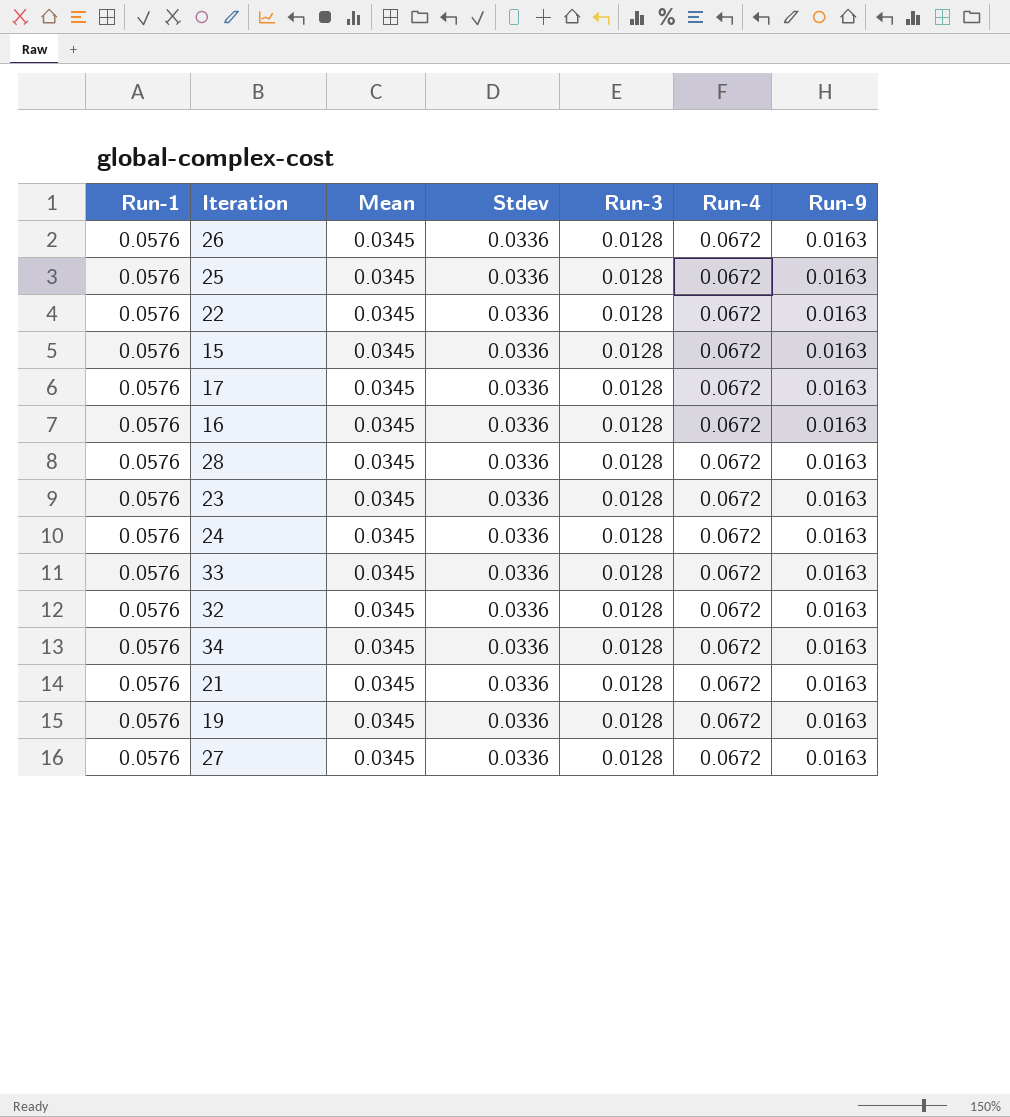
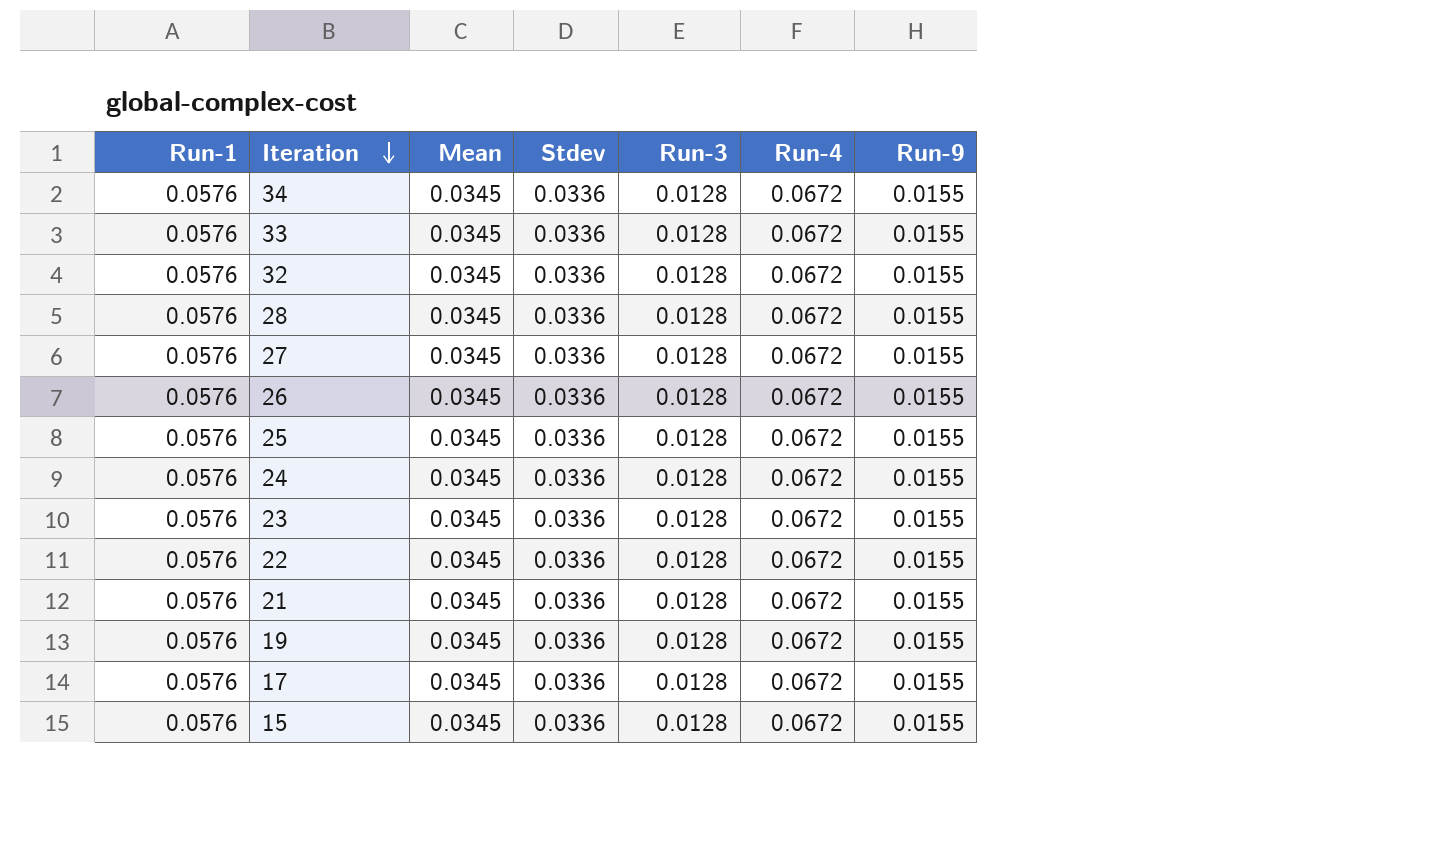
row order: none -> Iteration descending
row 16: 0.0576 | 0.0345 | 0.0336 | 0.0128 | 0.0672 | 0.0163 -> none
34 | Run-9: 0.0163 -> 0.0155
33 | Run-9: 0.0163 -> 0.0155
32 | Run-9: 0.0163 -> 0.0155
28 | Run-9: 0.0163 -> 0.0155
27 | Run-9: 0.0163 -> 0.0155
26 | Run-9: 0.0163 -> 0.0155
25 | Run-9: 0.0163 -> 0.0155
24 | Run-9: 0.0163 -> 0.0155
23 | Run-9: 0.0163 -> 0.0155
22 | Run-9: 0.0163 -> 0.0155
21 | Run-9: 0.0163 -> 0.0155
19 | Run-9: 0.0163 -> 0.0155
17 | Run-9: 0.0163 -> 0.0155
15 | Run-9: 0.0163 -> 0.0155

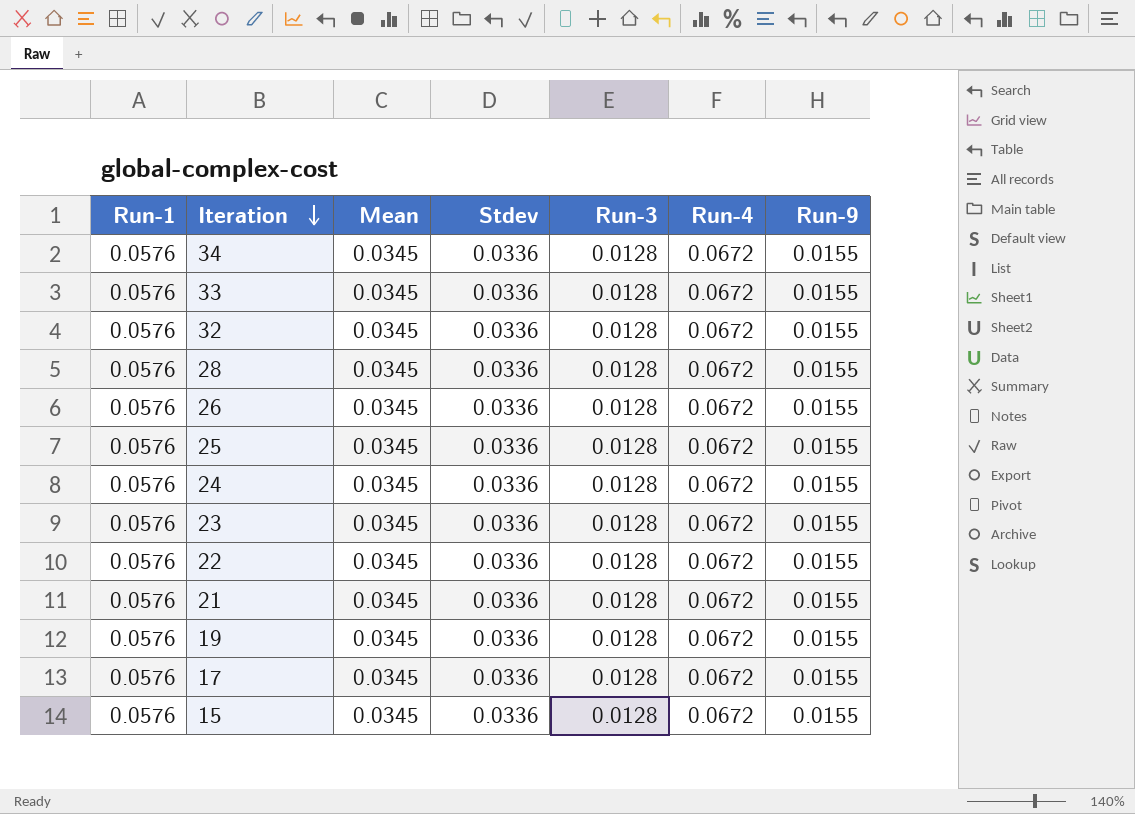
row 27: 0.0576 | 0.0345 | 0.0336 | 0.0128 | 0.0672 | 0.0155 -> none

